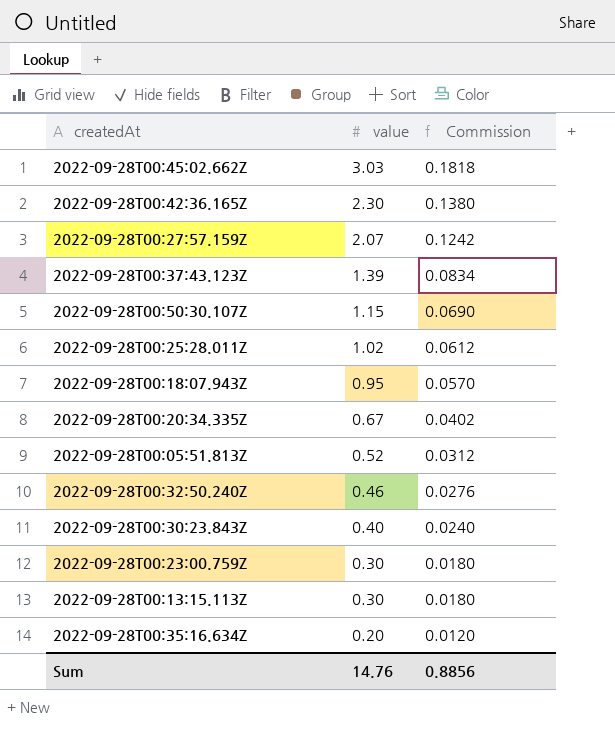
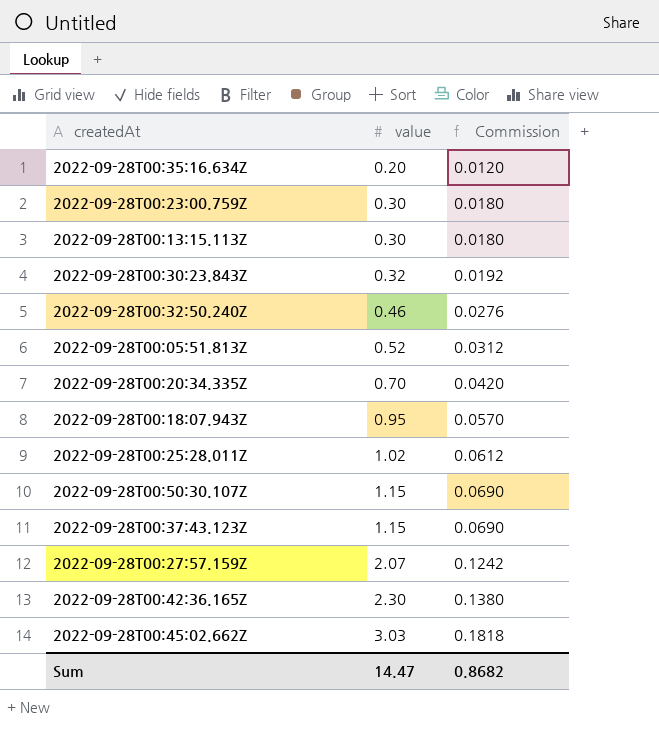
row order: value descending -> value ascending
2022-09-28T00:30:23.843Z | value: 0.40 -> 0.32
2022-09-28T00:30:23.843Z | Commission: 0.0240 -> 0.0192
2022-09-28T00:20:34.335Z | value: 0.67 -> 0.70
2022-09-28T00:20:34.335Z | Commission: 0.0402 -> 0.0420
2022-09-28T00:37:43.123Z | value: 1.39 -> 1.15
2022-09-28T00:37:43.123Z | Commission: 0.0834 -> 0.0690
Sum | value: 14.76 -> 14.47
Sum | Commission: 0.8856 -> 0.8682

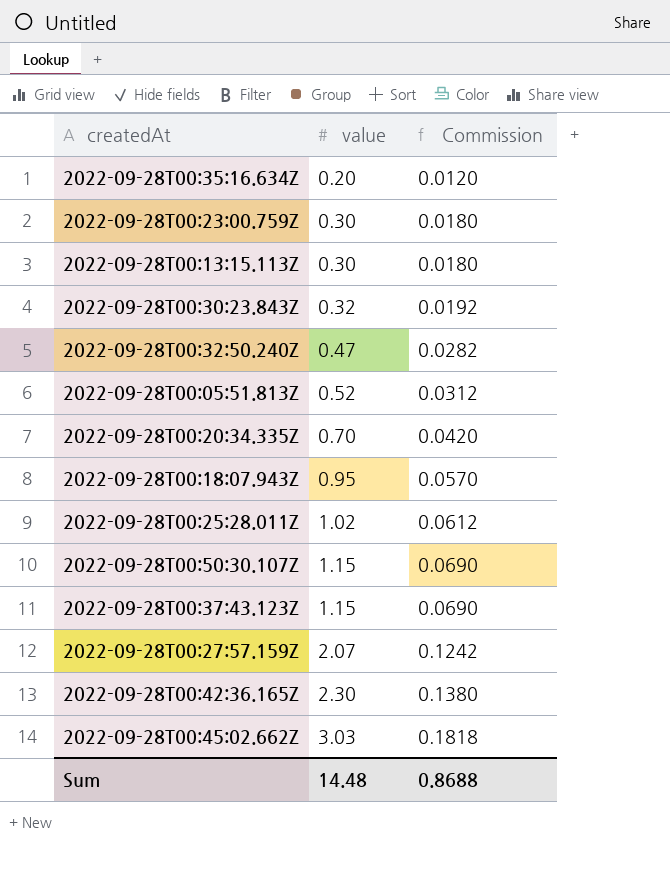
2022-09-28T00:32:50.240Z | value: 0.46 -> 0.47
2022-09-28T00:32:50.240Z | Commission: 0.0276 -> 0.0282
Sum | value: 14.47 -> 14.48
Sum | Commission: 0.8682 -> 0.8688

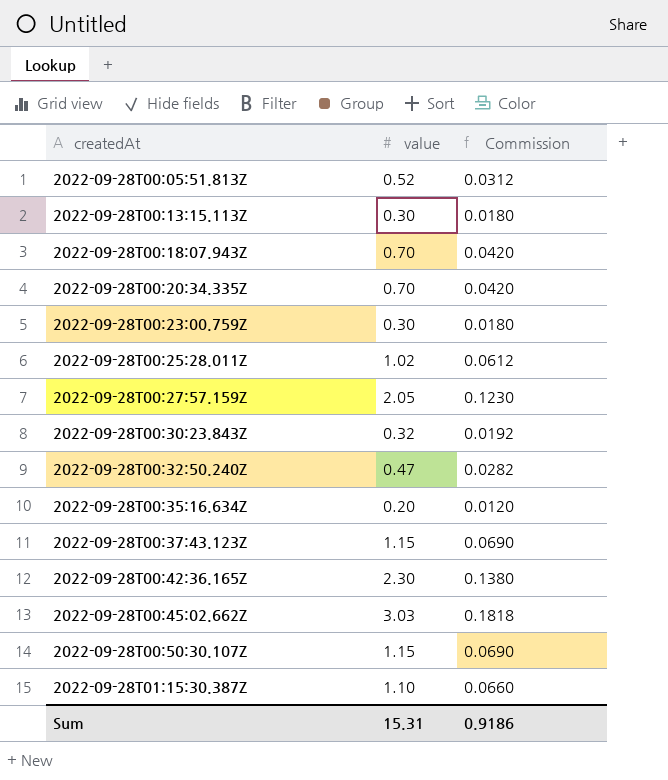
row order: value ascending -> createdAt ascending
2022-09-28T00:18:07.943Z | value: 0.95 -> 0.70
2022-09-28T00:18:07.943Z | Commission: 0.0570 -> 0.0420
2022-09-28T00:27:57.159Z | value: 2.07 -> 2.05
2022-09-28T00:27:57.159Z | Commission: 0.1242 -> 0.1230
row 2022-09-28T01:15:30.387Z: none -> 1.10 | 0.0660
Sum | value: 14.48 -> 15.31
Sum | Commission: 0.8688 -> 0.9186

